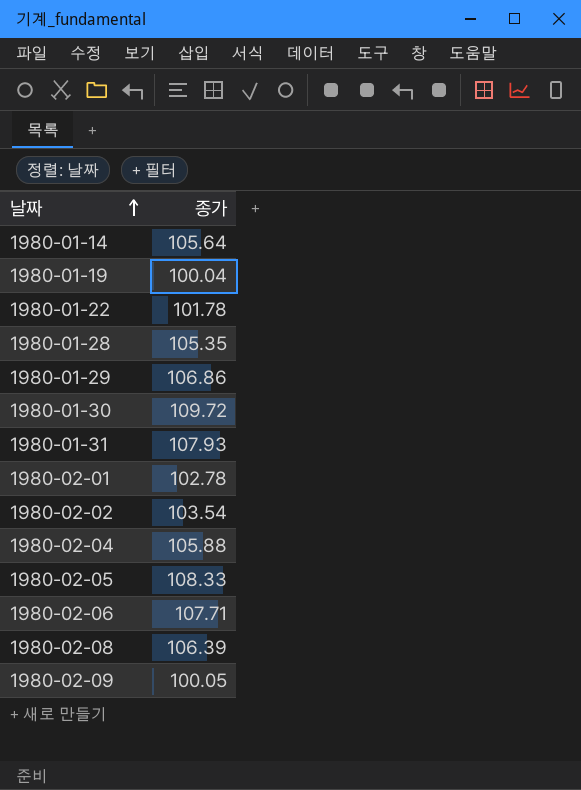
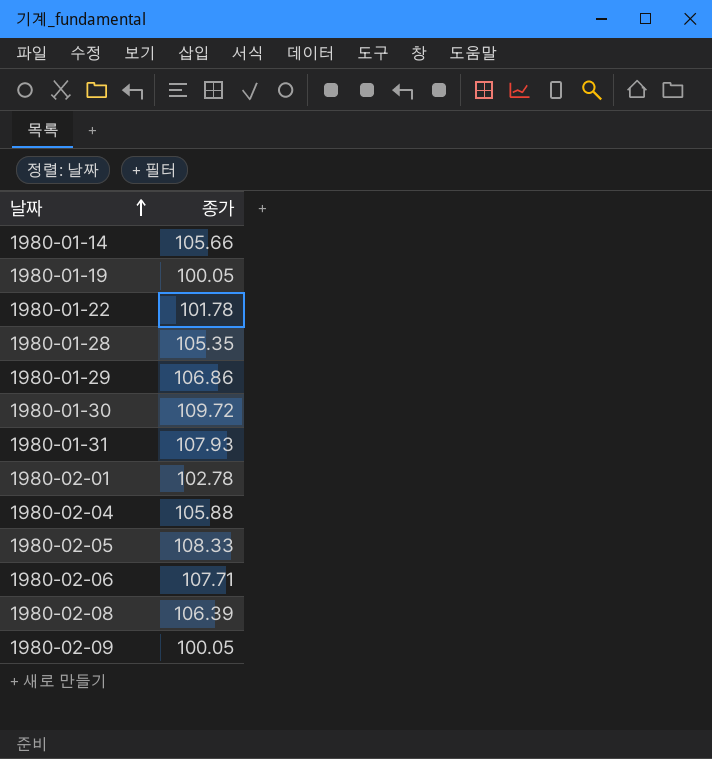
row 1980-02-02: 103.54 -> none
1980-01-14 | 종가: 105.64 -> 105.66
1980-01-19 | 종가: 100.04 -> 100.05

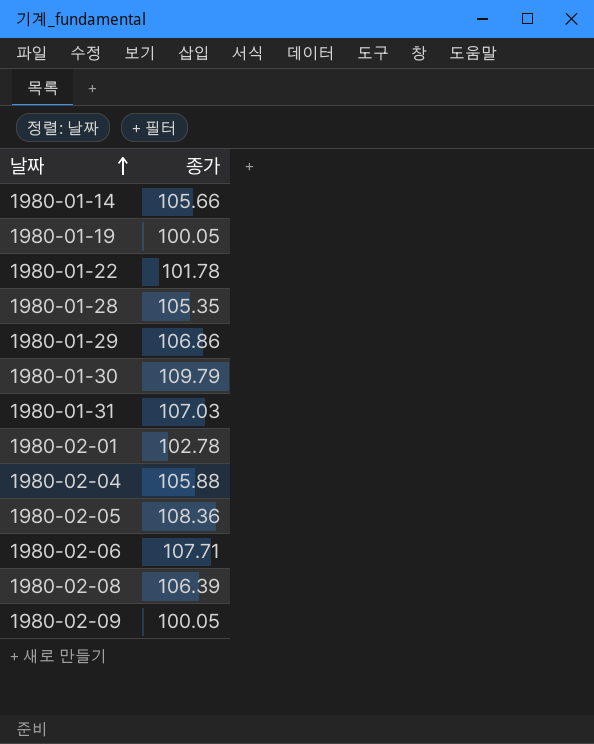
1980-01-30 | 종가: 109.72 -> 109.79
1980-01-31 | 종가: 107.93 -> 107.03
1980-02-05 | 종가: 108.33 -> 108.36

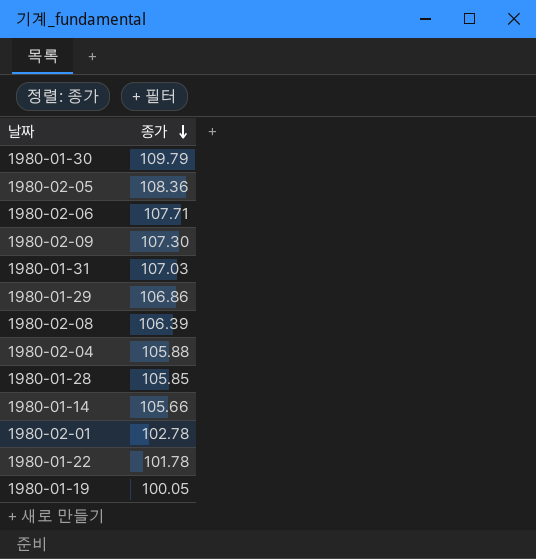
row order: 날짜 ascending -> 종가 descending
1980-02-09 | 종가: 100.05 -> 107.30
1980-01-28 | 종가: 105.35 -> 105.85

